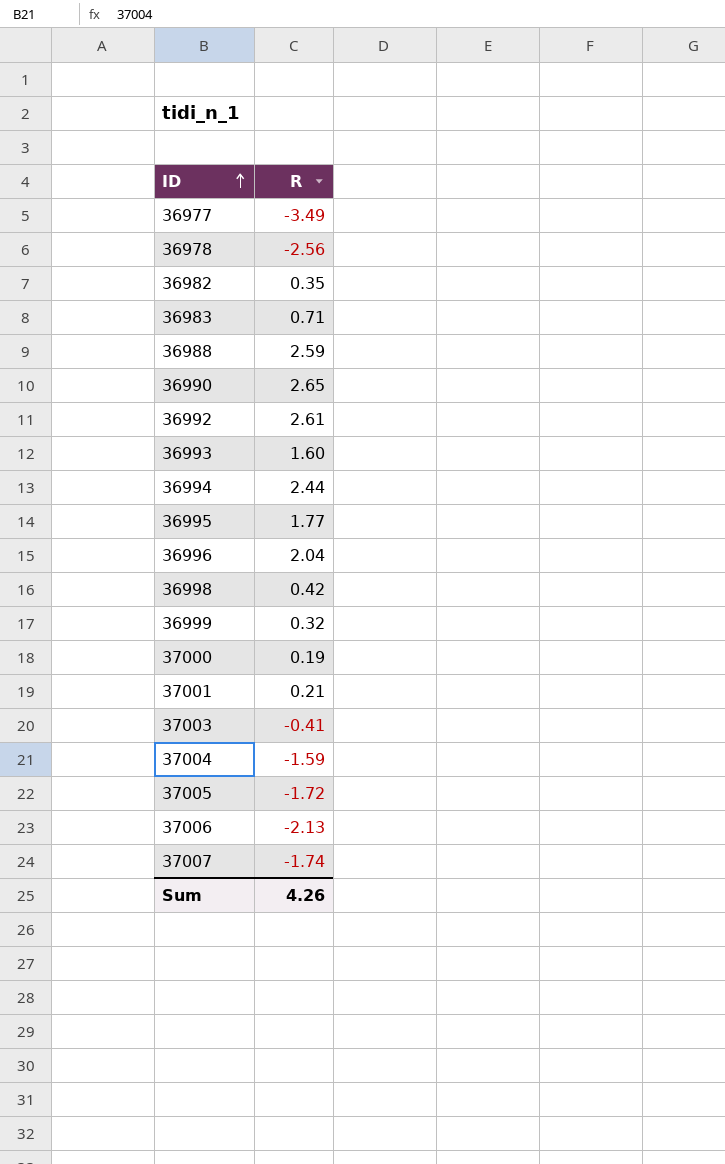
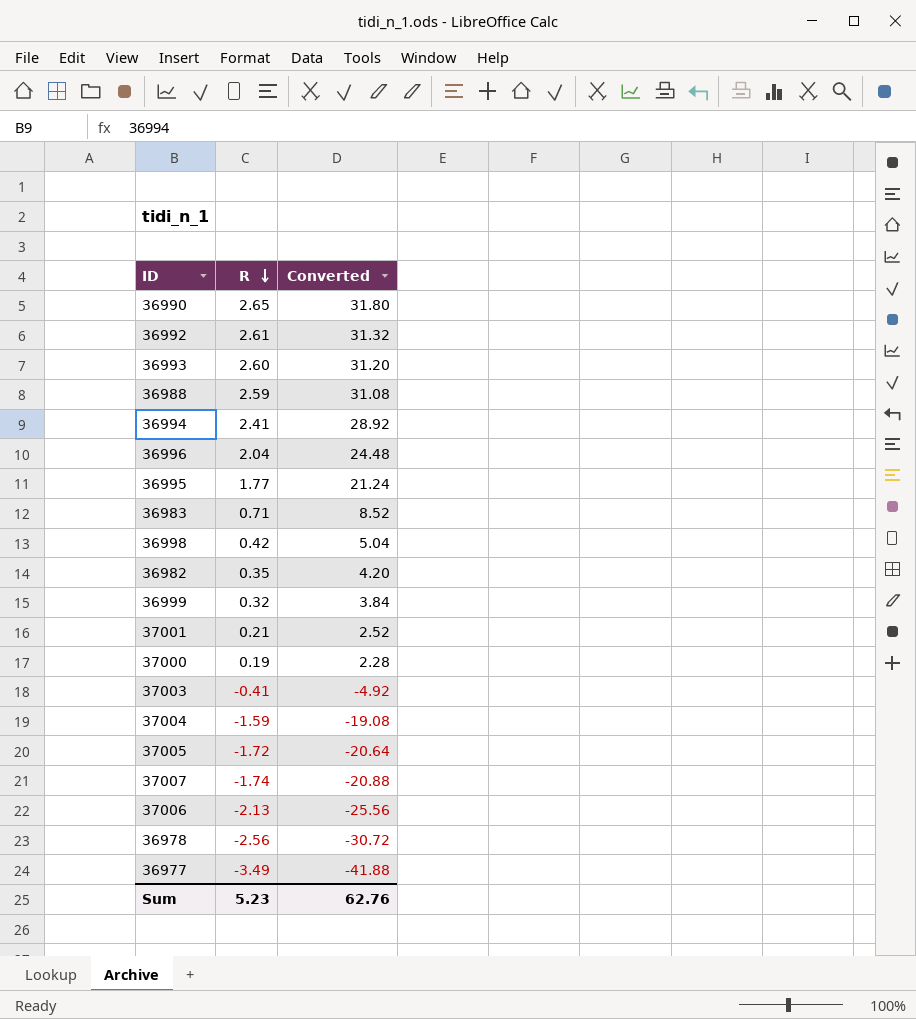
row order: ID ascending -> R descending
column Converted | formula: none -> [R] * 12
36993 | R: 1.60 -> 2.60
36994 | R: 2.44 -> 2.41
Sum | R: 4.26 -> 5.23

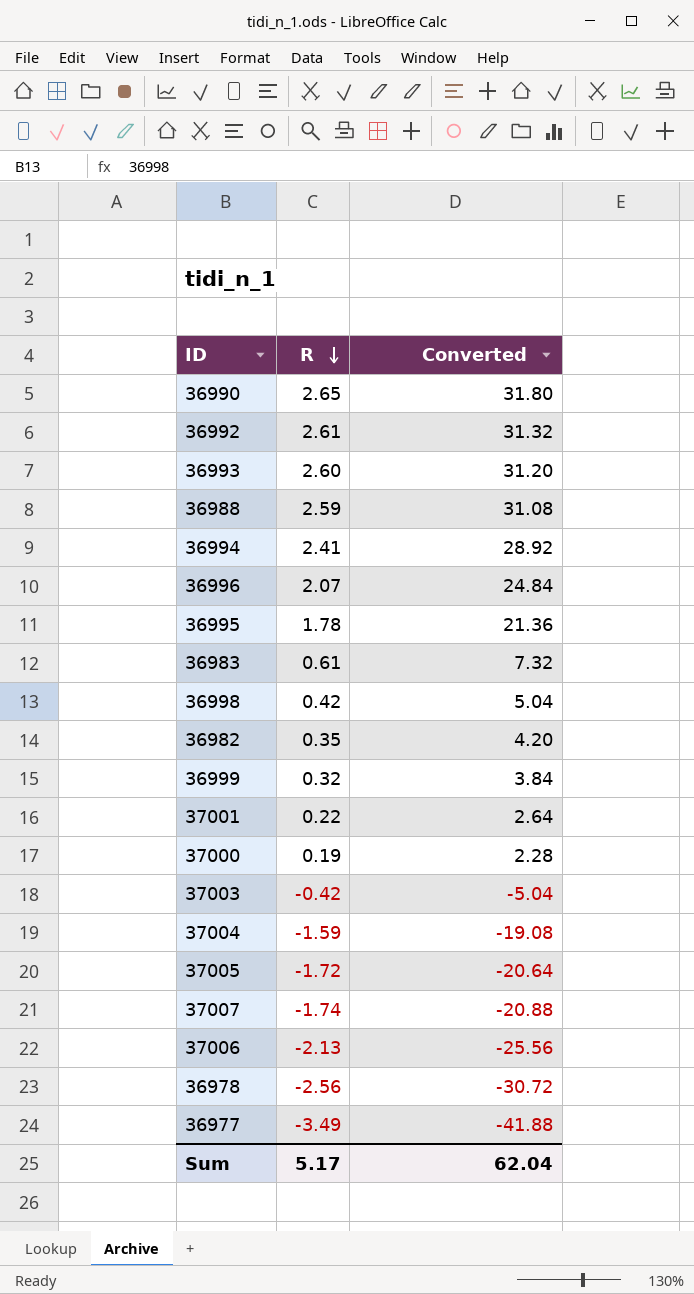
36996 | R: 2.04 -> 2.07
36996 | Converted: 24.48 -> 24.84
36995 | R: 1.77 -> 1.78
36995 | Converted: 21.24 -> 21.36
36983 | R: 0.71 -> 0.61
36983 | Converted: 8.52 -> 7.32
37001 | R: 0.21 -> 0.22
37001 | Converted: 2.52 -> 2.64
37003 | R: -0.41 -> -0.42
37003 | Converted: -4.92 -> -5.04
Sum | R: 5.23 -> 5.17
Sum | Converted: 62.76 -> 62.04

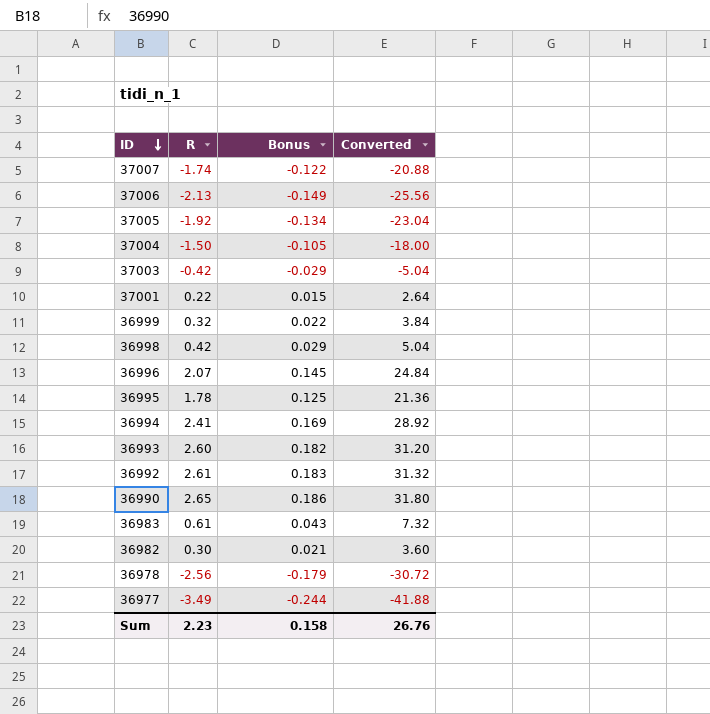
row order: R descending -> ID descending
column Bonus | formula: none -> [R] * 0.07
row 36988: 2.59 | 31.08 -> none
row 37000: 0.19 | 2.28 -> none
37005 | R: -1.72 -> -1.92
37005 | Converted: -20.64 -> -23.04
37004 | R: -1.59 -> -1.50
37004 | Converted: -19.08 -> -18.00
36982 | R: 0.35 -> 0.30
36982 | Converted: 4.20 -> 3.60
Sum | R: 5.17 -> 2.23
Sum | Converted: 62.04 -> 26.76

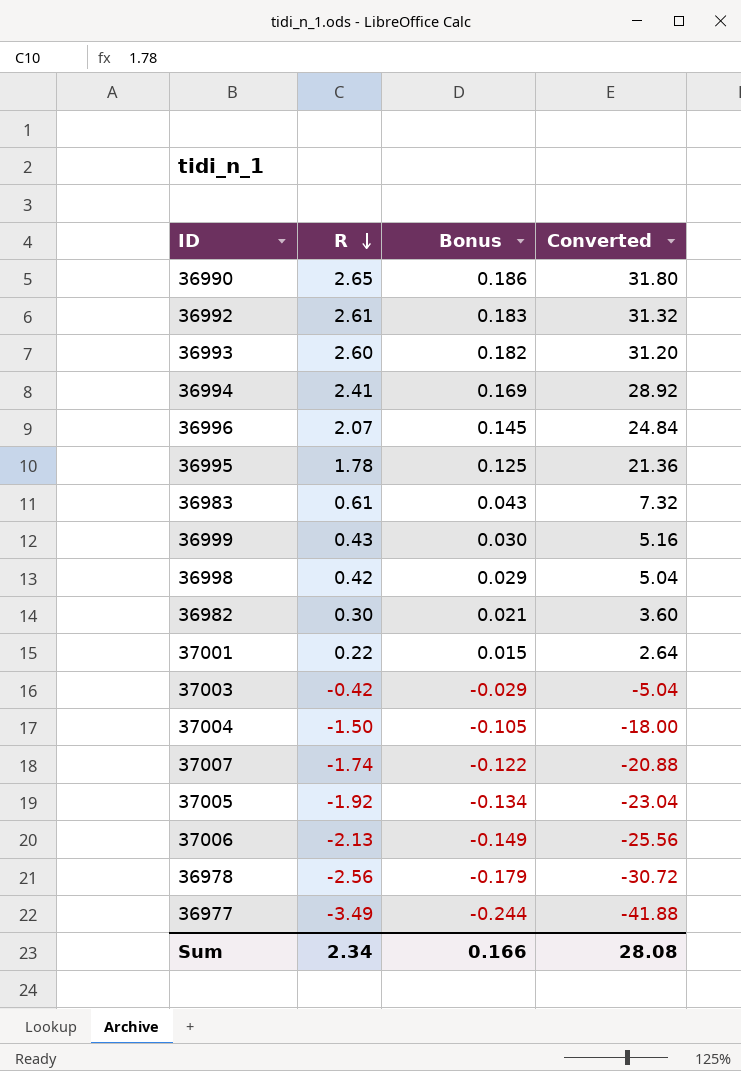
row order: ID descending -> R descending
36999 | R: 0.32 -> 0.43
36999 | Bonus: 0.022 -> 0.030
36999 | Converted: 3.84 -> 5.16
Sum | R: 2.23 -> 2.34
Sum | Bonus: 0.158 -> 0.166
Sum | Converted: 26.76 -> 28.08

